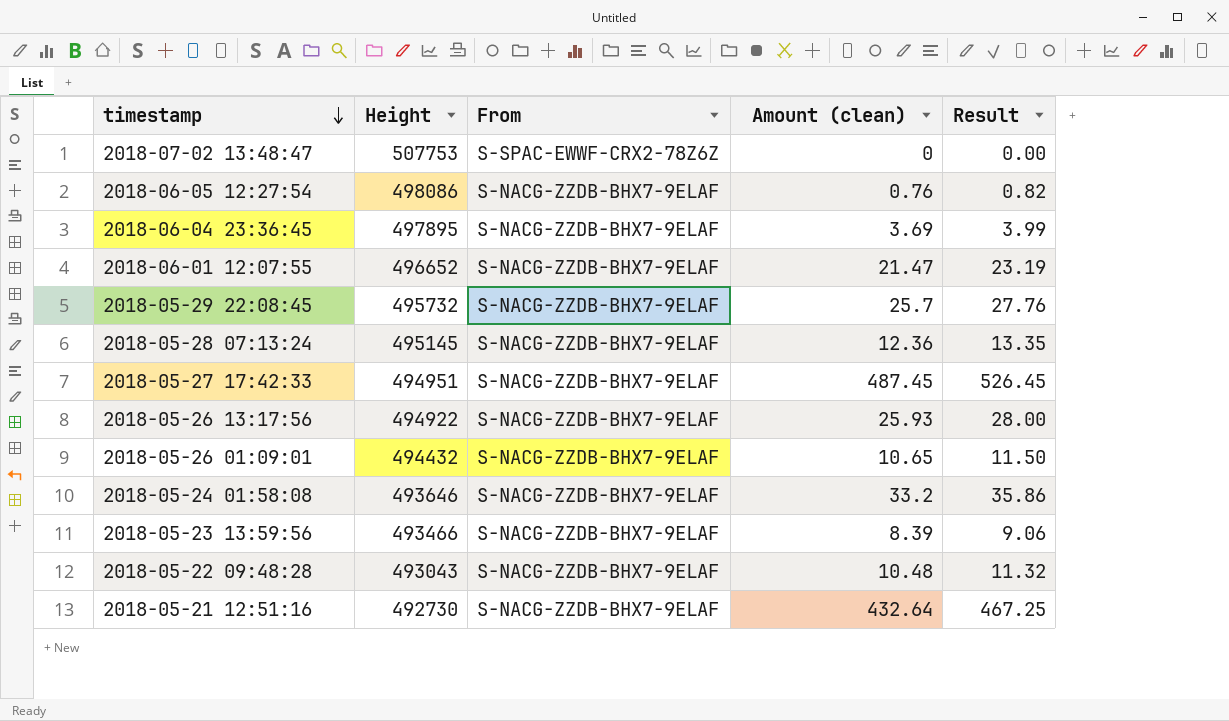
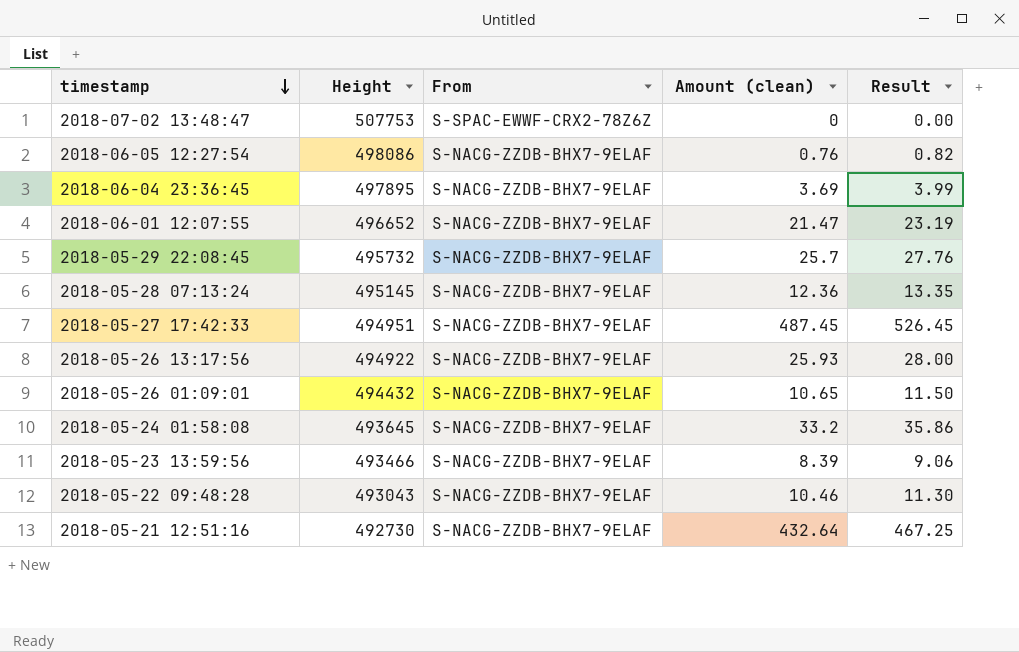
2018-05-24 01:58:08 | Height: 493646 -> 493645
2018-05-22 09:48:28 | Amount (clean): 10.48 -> 10.46
2018-05-22 09:48:28 | Result: 11.32 -> 11.30

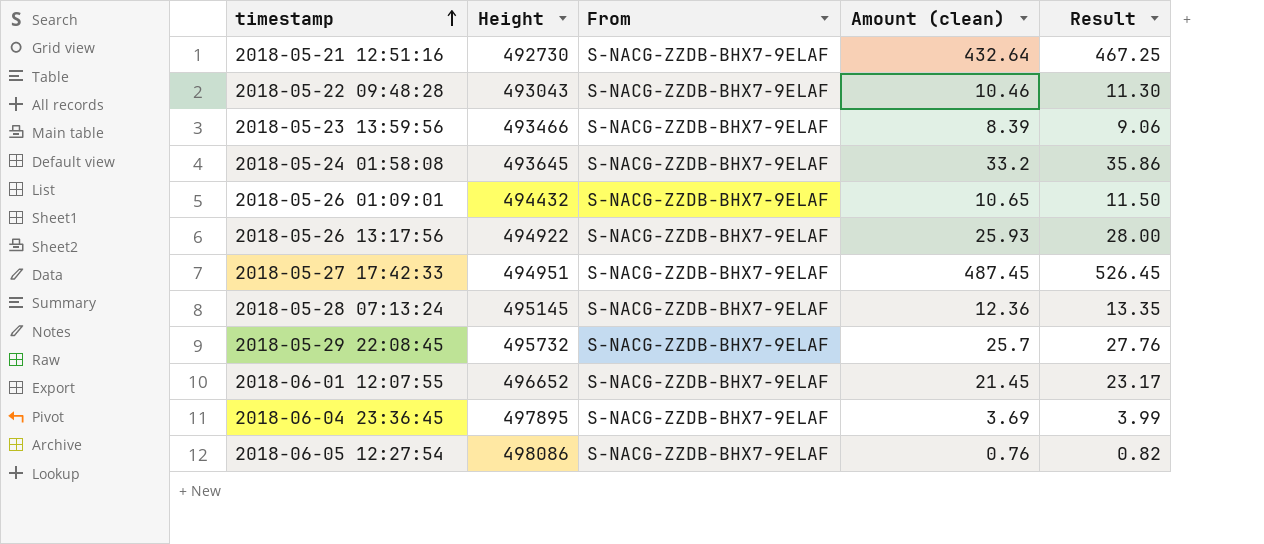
row order: timestamp descending -> timestamp ascending
row 2018-07-02 13:48:47: 507753 | S-SPAC-EWWF-CRX2-78Z6Z | 0 | 0.00 -> none
2018-06-01 12:07:55 | Amount (clean): 21.47 -> 21.45
2018-06-01 12:07:55 | Result: 23.19 -> 23.17

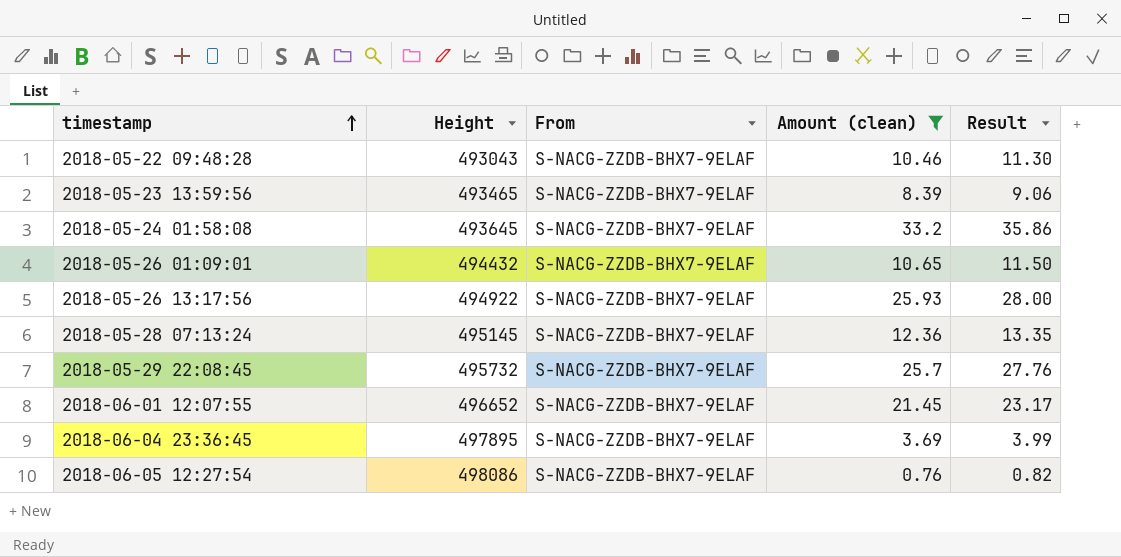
filter: none -> Amount (clean) <= 33.2
2018-05-23 13:59:56 | Height: 493466 -> 493465

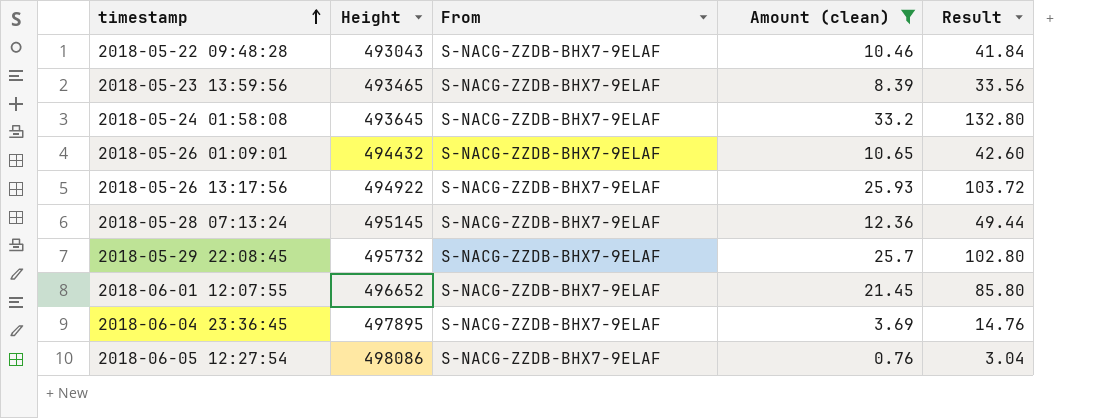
column Result | formula: [Amount (clean)] * 1.08 -> [Amount (clean)] * 4

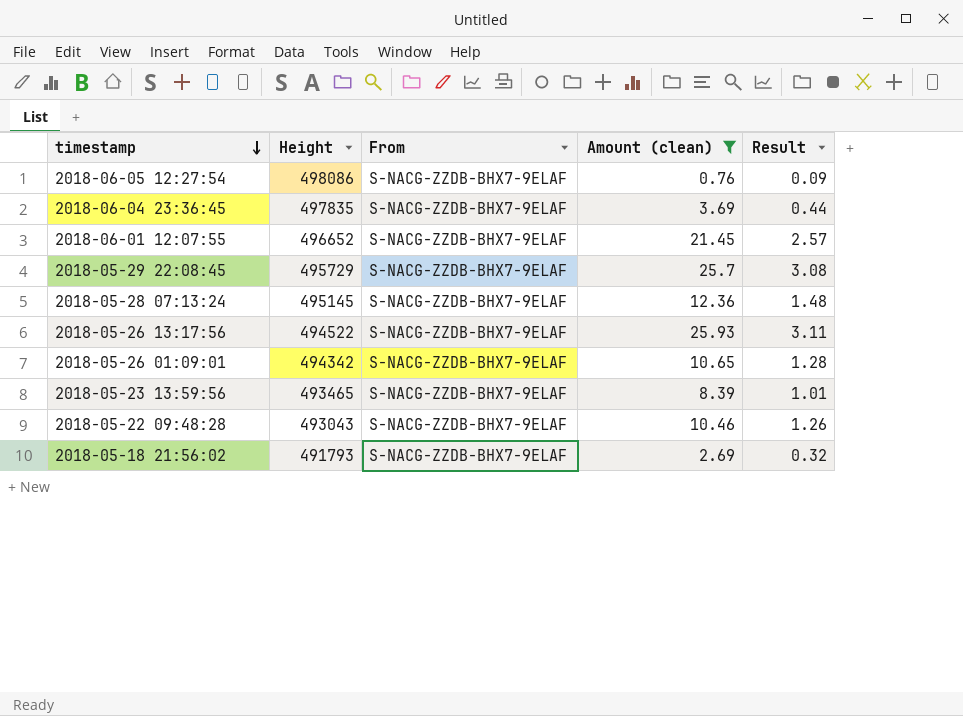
row order: timestamp ascending -> timestamp descending
column Result | formula: [Amount (clean)] * 4 -> [Amount (clean)] * 0.12
row 2018-05-24 01:58:08: 493645 | S-NACG-ZZDB-BHX7-9ELAF | 33.2 | 132.80 -> none
2018-06-04 23:36:45 | Height: 497895 -> 497835
2018-05-29 22:08:45 | Height: 495732 -> 495729
2018-05-26 13:17:56 | Height: 494922 -> 494522
2018-05-26 01:09:01 | Height: 494432 -> 494342
row 2018-05-18 21:56:02: none -> 491793 | S-NACG-ZZDB-BHX7-9ELAF | 2.69 | 0.32

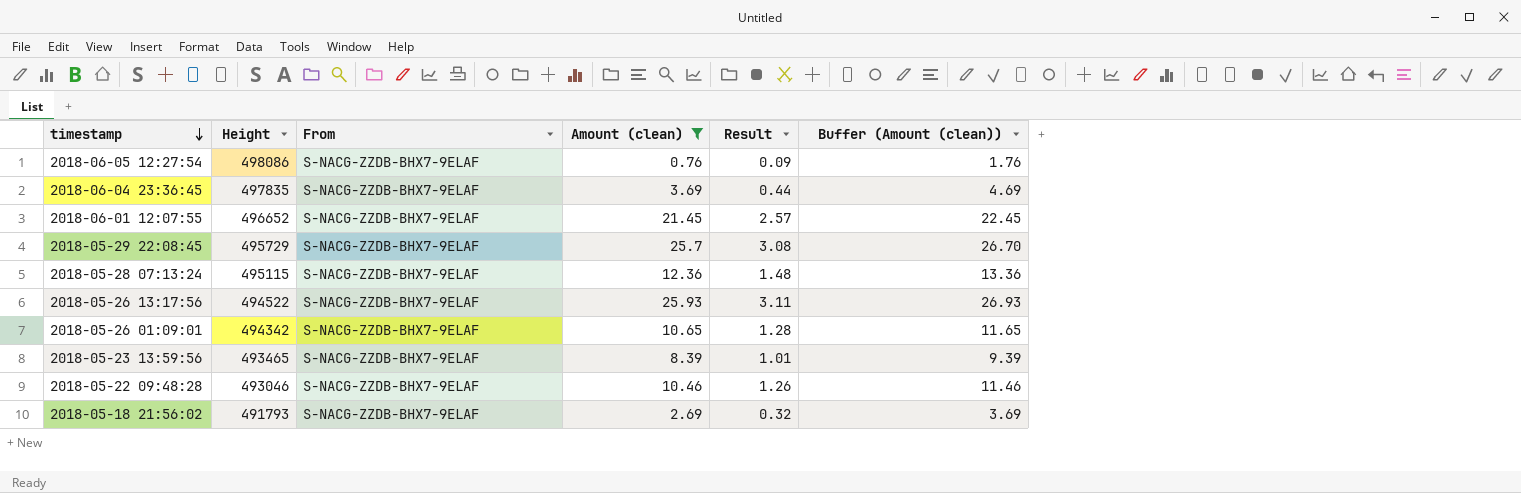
column Buffer (Amount (clean)) | formula: none -> [Amount (clean)] + 1
2018-05-28 07:13:24 | Height: 495145 -> 495115
2018-05-22 09:48:28 | Height: 493043 -> 493046

